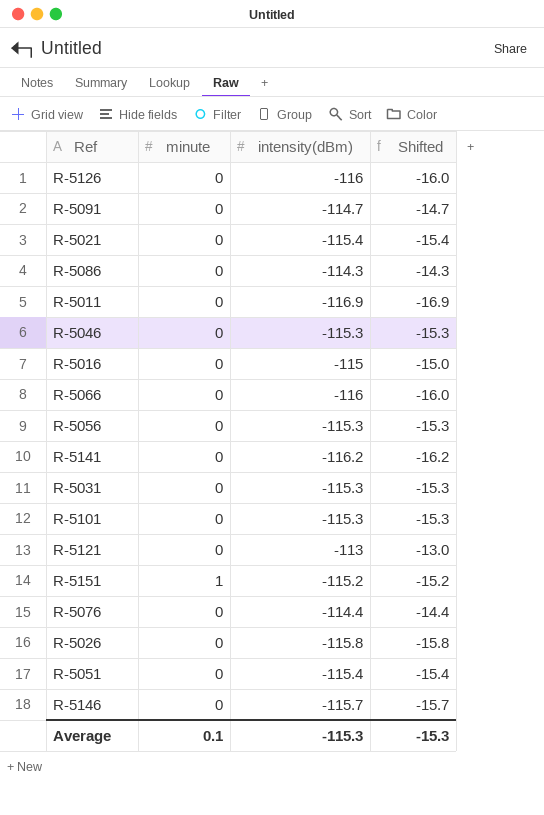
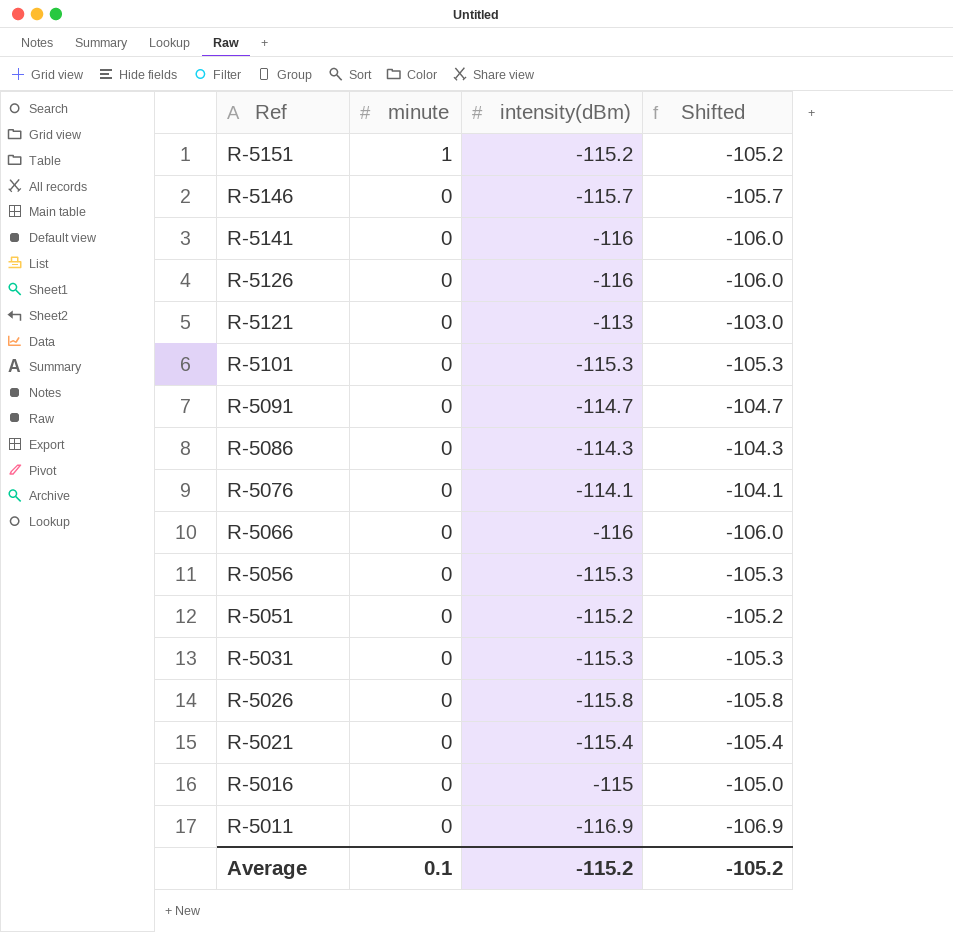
row order: none -> Ref descending
column Shifted | formula: [intensity(dBm)] + 100 -> [intensity(dBm)] + 10
row R-5046: 0 | -115.3 | -15.3 -> none
R-5141 | intensity(dBm): -116.2 -> -116
R-5076 | intensity(dBm): -114.4 -> -114.1
R-5051 | intensity(dBm): -115.4 -> -115.2
Average | intensity(dBm): -115.3 -> -115.2
Average | Shifted: -15.3 -> -105.2

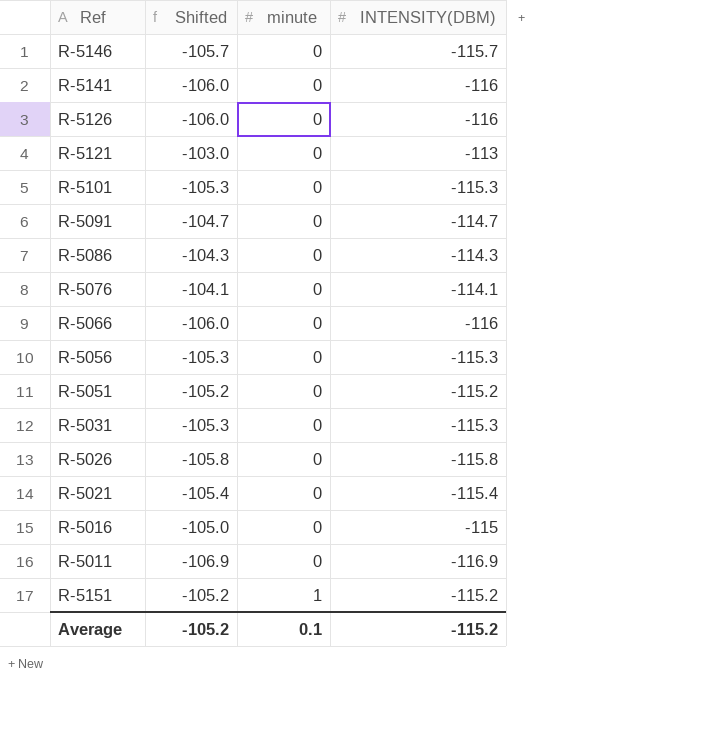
row order: Ref descending -> minute ascending
column Shifted | position: 4 -> 2
column name: intensity(dBm) -> INTENSITY(DBM)

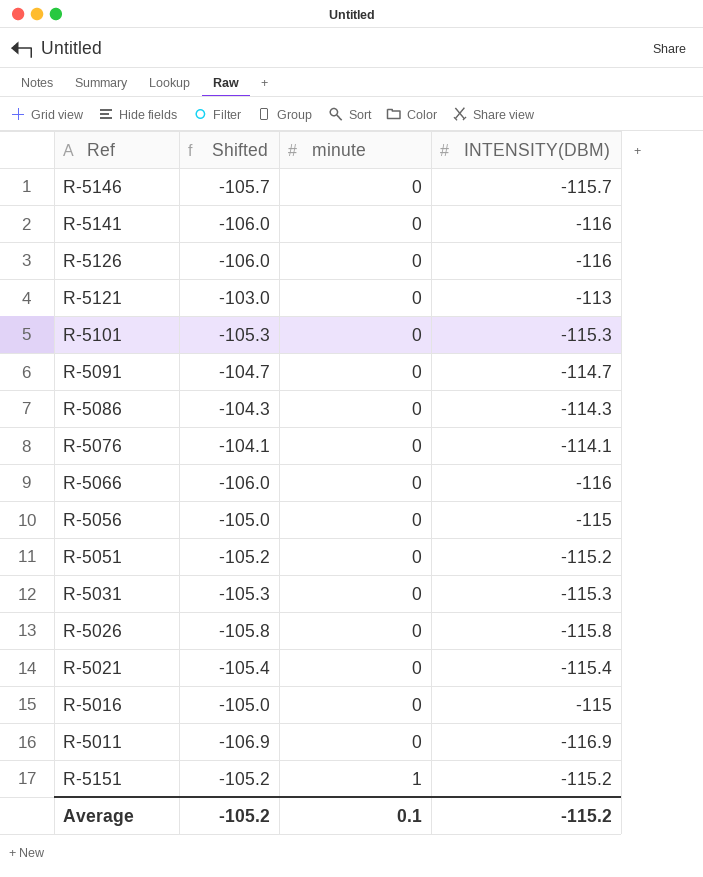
R-5056 | Shifted: -105.3 -> -105.0
R-5056 | INTENSITY(DBM): -115.3 -> -115

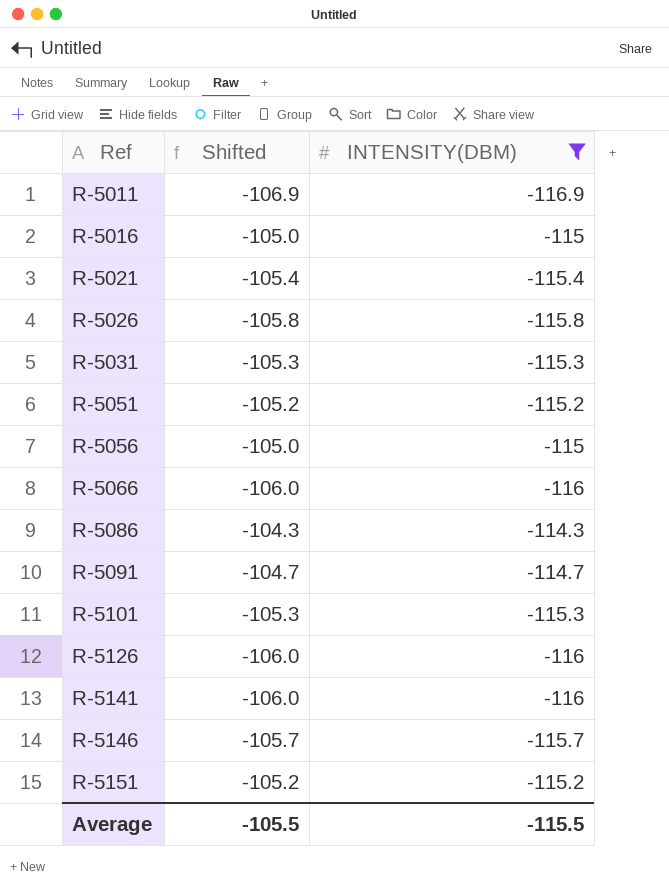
filter: none -> INTENSITY(DBM) <= -114.3
row order: minute ascending -> Ref ascending
column minute | position: 3 -> none
Average | Shifted: -105.2 -> -105.5
Average | INTENSITY(DBM): -115.2 -> -115.5

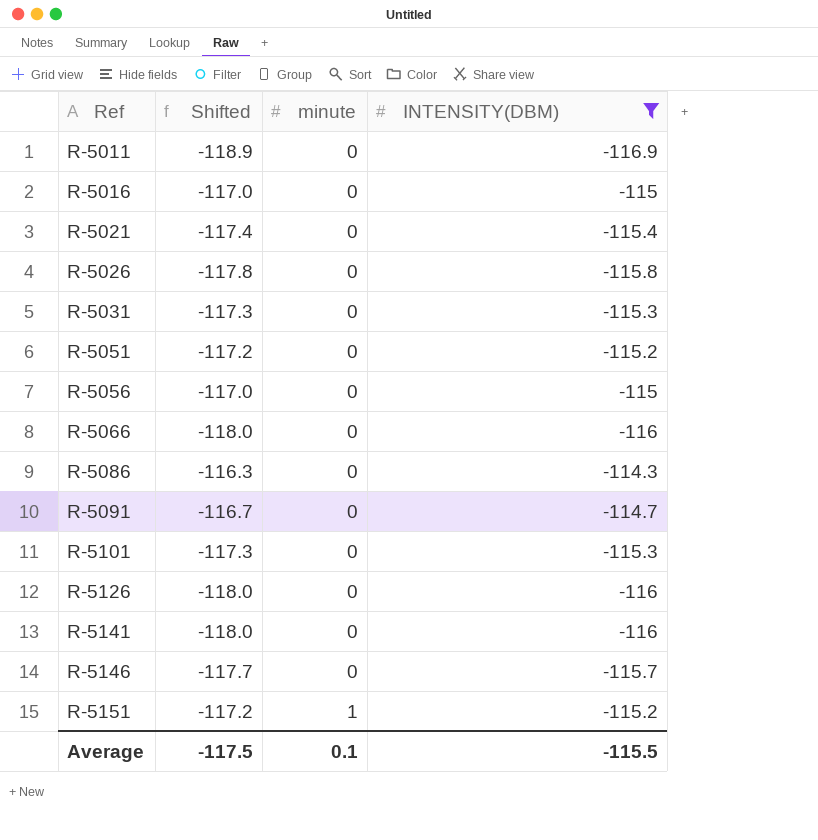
column Shifted | formula: [INTENSITY(DBM)] + 10 -> [INTENSITY(DBM)] - 2
column minute | position: none -> 3
Average | Shifted: -105.5 -> -117.5

